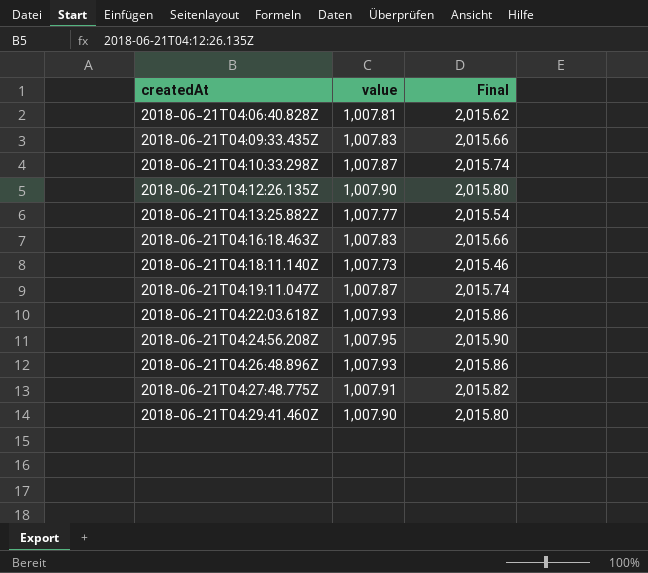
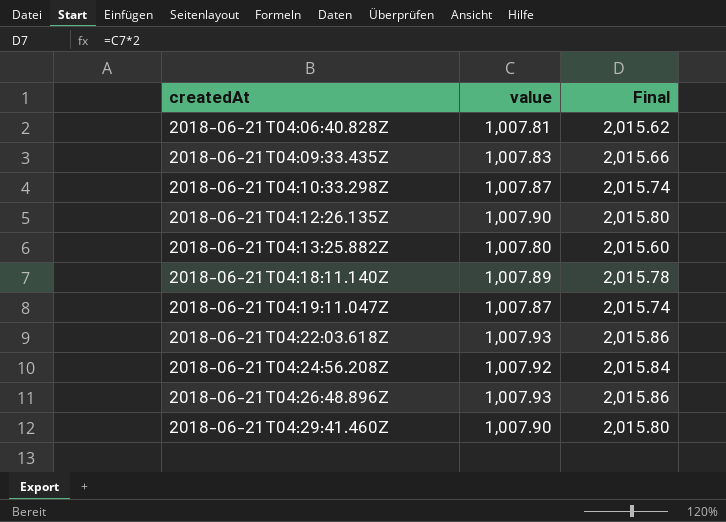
row 2018-06-21T04:16:18.463Z: 1,007.83 | 2,015.66 -> none
row 2018-06-21T04:27:48.775Z: 1,007.91 | 2,015.82 -> none
2018-06-21T04:13:25.882Z | value: 1,007.77 -> 1,007.80
2018-06-21T04:13:25.882Z | Final: 2,015.54 -> 2,015.60
2018-06-21T04:18:11.140Z | value: 1,007.73 -> 1,007.89
2018-06-21T04:18:11.140Z | Final: 2,015.46 -> 2,015.78
2018-06-21T04:24:56.208Z | value: 1,007.95 -> 1,007.92
2018-06-21T04:24:56.208Z | Final: 2,015.90 -> 2,015.84

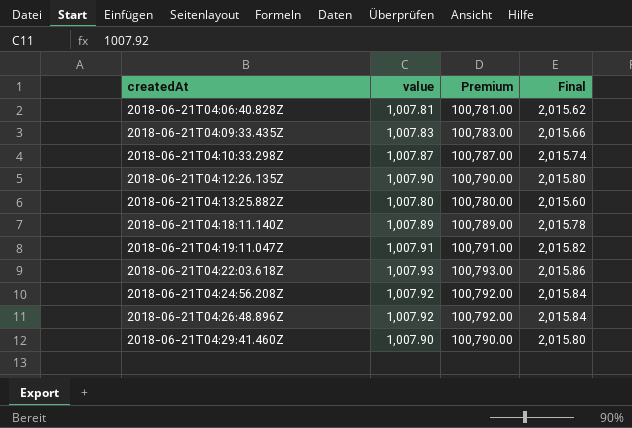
column Premium | formula: none -> [value] * 100
2018-06-21T04:19:11.047Z | value: 1,007.87 -> 1,007.91
2018-06-21T04:19:11.047Z | Final: 2,015.74 -> 2,015.82
2018-06-21T04:26:48.896Z | value: 1,007.93 -> 1,007.92
2018-06-21T04:26:48.896Z | Final: 2,015.86 -> 2,015.84

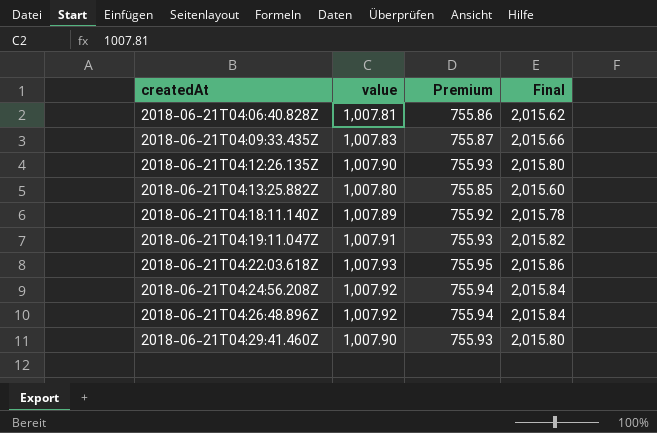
column Premium | formula: [value] * 100 -> [value] * 0.75
row 2018-06-21T04:10:33.298Z: 1,007.87 | 100,787.00 | 2,015.74 -> none

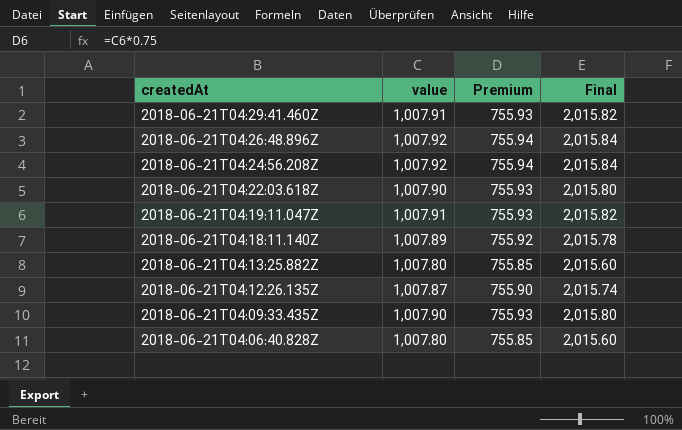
row order: createdAt ascending -> createdAt descending
2018-06-21T04:29:41.460Z | value: 1,007.90 -> 1,007.91
2018-06-21T04:29:41.460Z | Final: 2,015.80 -> 2,015.82
2018-06-21T04:22:03.618Z | value: 1,007.93 -> 1,007.90
2018-06-21T04:22:03.618Z | Premium: 755.95 -> 755.93
2018-06-21T04:22:03.618Z | Final: 2,015.86 -> 2,015.80
2018-06-21T04:12:26.135Z | value: 1,007.90 -> 1,007.87
2018-06-21T04:12:26.135Z | Premium: 755.93 -> 755.90
2018-06-21T04:12:26.135Z | Final: 2,015.80 -> 2,015.74
2018-06-21T04:09:33.435Z | value: 1,007.83 -> 1,007.90
2018-06-21T04:09:33.435Z | Premium: 755.87 -> 755.93
2018-06-21T04:09:33.435Z | Final: 2,015.66 -> 2,015.80
2018-06-21T04:06:40.828Z | value: 1,007.81 -> 1,007.80
2018-06-21T04:06:40.828Z | Premium: 755.86 -> 755.85
2018-06-21T04:06:40.828Z | Final: 2,015.62 -> 2,015.60

